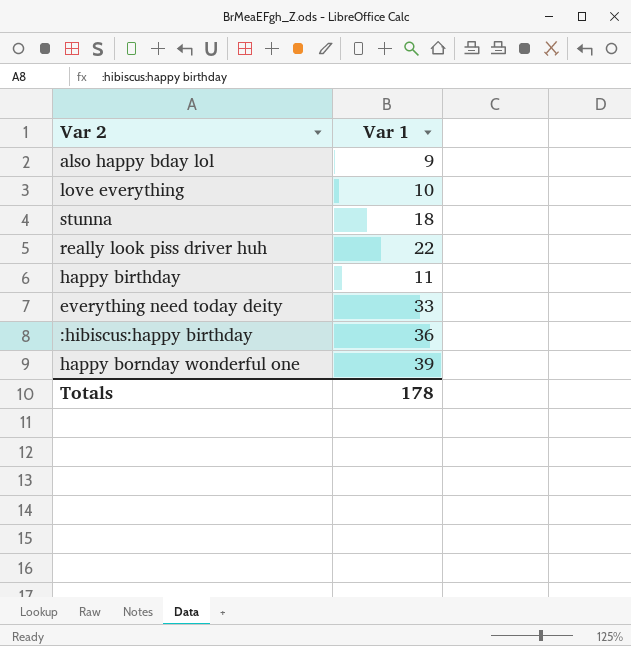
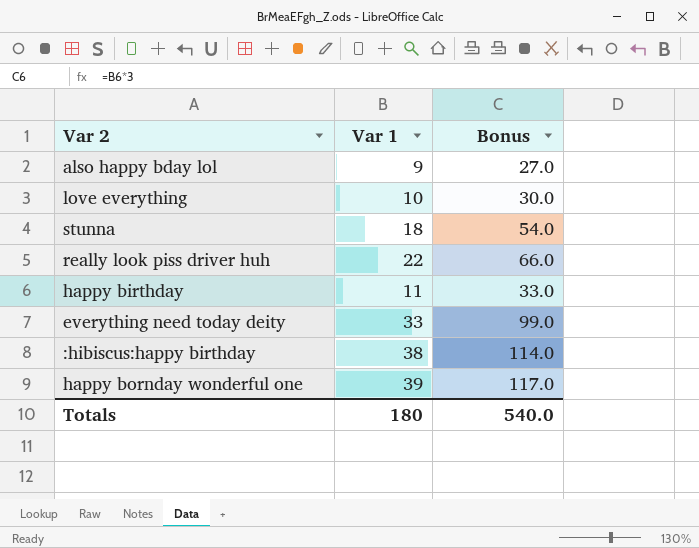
column Bonus | formula: none -> [Var 1] * 3
:hibiscus:happy birthday | Var 1: 36 -> 38
Totals | Var 1: 178 -> 180

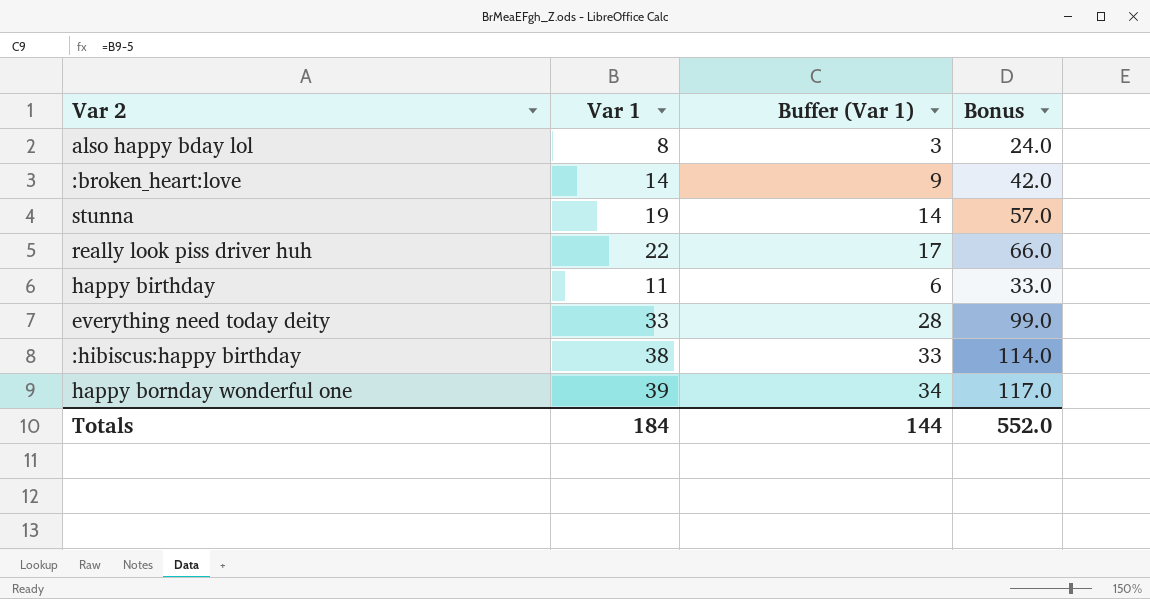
column Buffer (Var 1) | formula: none -> [Var 1] - 5
row love everything: 10 | 30.0 -> none
also happy bday lol | Var 1: 9 -> 8
also happy bday lol | Bonus: 27.0 -> 24.0
row :broken_heart:love: none -> 14 | 9 | 42.0
stunna | Var 1: 18 -> 19
stunna | Bonus: 54.0 -> 57.0
Totals | Var 1: 180 -> 184
Totals | Bonus: 540.0 -> 552.0

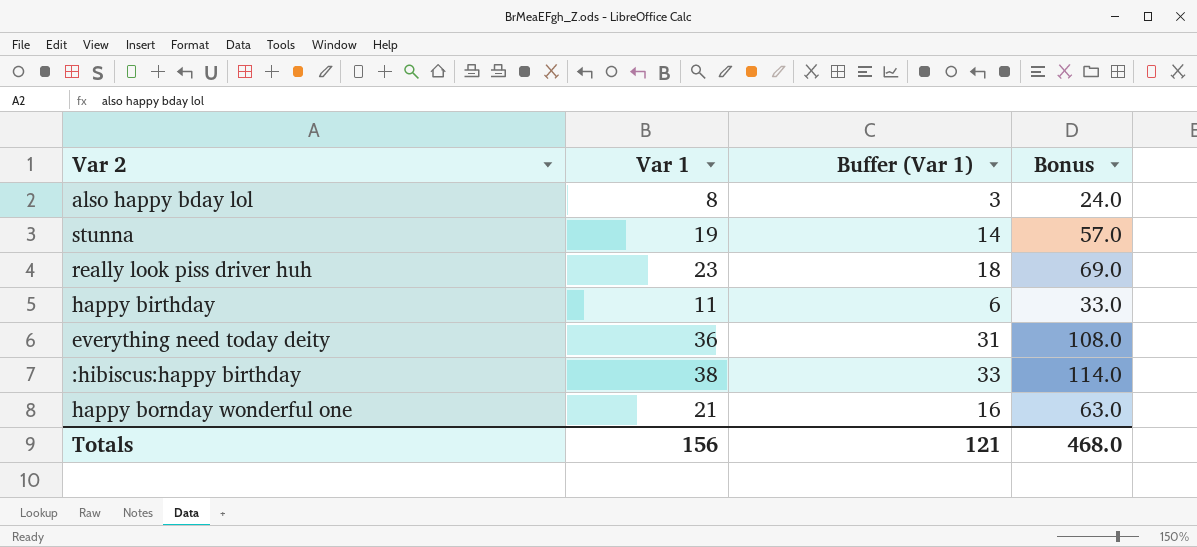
row :broken_heart:love: 14 | 9 | 42.0 -> none
really look piss driver huh | Var 1: 22 -> 23
really look piss driver huh | Buffer (Var 1): 17 -> 18
really look piss driver huh | Bonus: 66.0 -> 69.0
everything need today deity | Var 1: 33 -> 36
everything need today deity | Buffer (Var 1): 28 -> 31
everything need today deity | Bonus: 99.0 -> 108.0
happy bornday wonderful one | Var 1: 39 -> 21
happy bornday wonderful one | Buffer (Var 1): 34 -> 16
happy bornday wonderful one | Bonus: 117.0 -> 63.0
Totals | Var 1: 184 -> 156
Totals | Buffer (Var 1): 144 -> 121
Totals | Bonus: 552.0 -> 468.0

